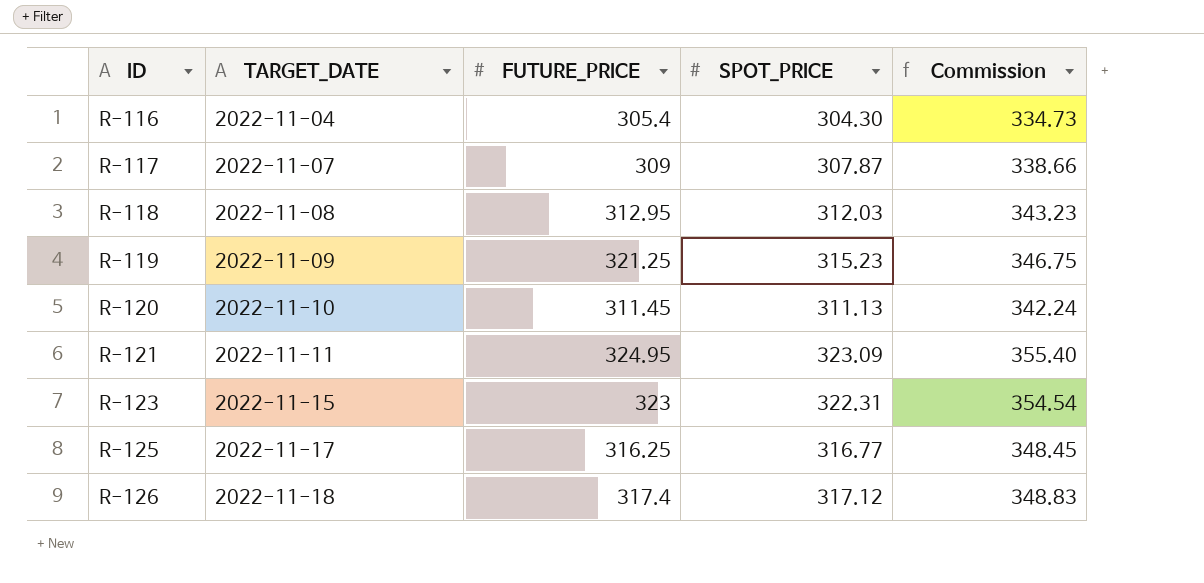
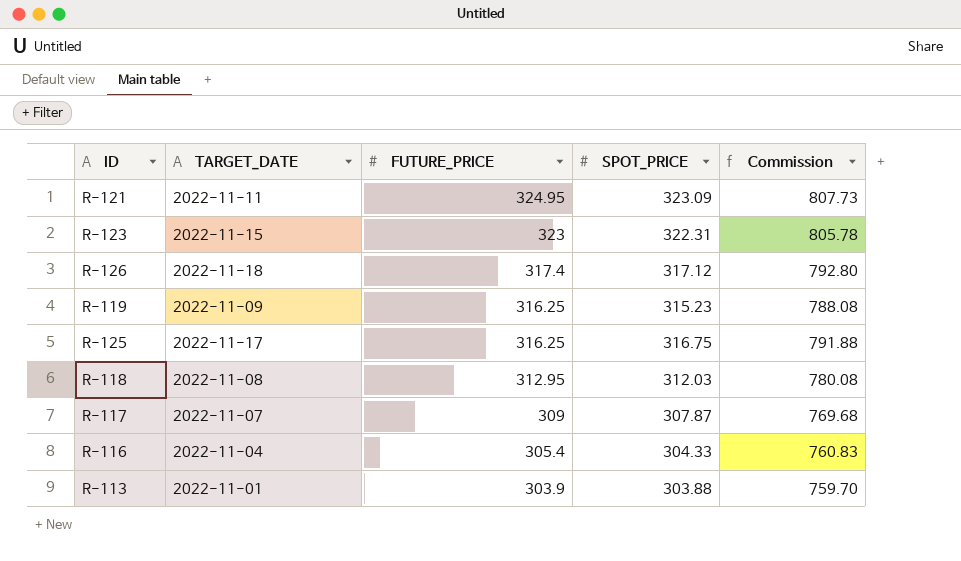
row order: ID ascending -> FUTURE_PRICE descending
column Commission | formula: [SPOT_PRICE] * 1.1 -> [SPOT_PRICE] * 2.5
row R-120: 2022-11-10 | 311.45 | 311.13 | 342.24 -> none
R-119 | FUTURE_PRICE: 321.25 -> 316.25
R-125 | SPOT_PRICE: 316.77 -> 316.75
R-116 | SPOT_PRICE: 304.30 -> 304.33
row R-113: none -> 2022-11-01 | 303.9 | 303.88 | 759.70

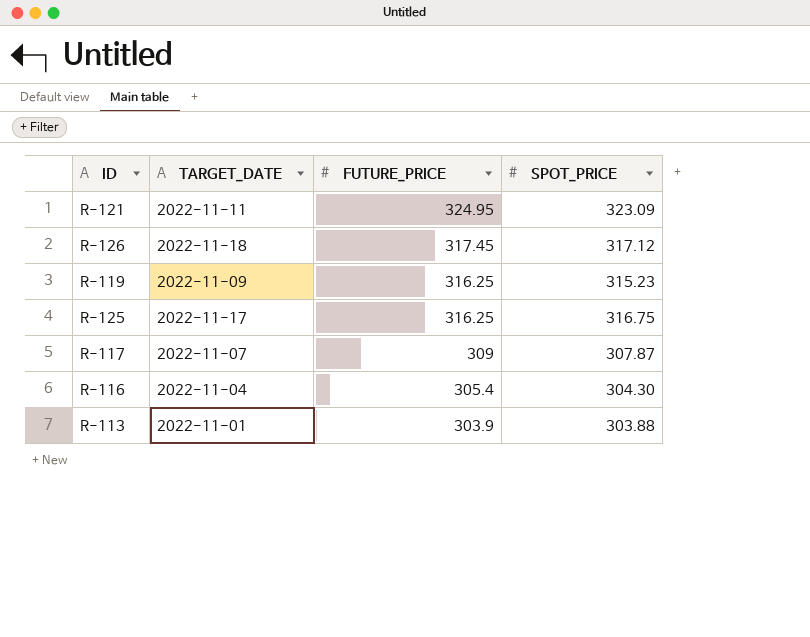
column Commission | formula: [SPOT_PRICE] * 2.5 -> none
row R-123: 2022-11-15 | 323 | 322.31 | 805.78 -> none
row R-118: 2022-11-08 | 312.95 | 312.03 | 780.08 -> none
R-126 | FUTURE_PRICE: 317.4 -> 317.45
R-116 | SPOT_PRICE: 304.33 -> 304.30

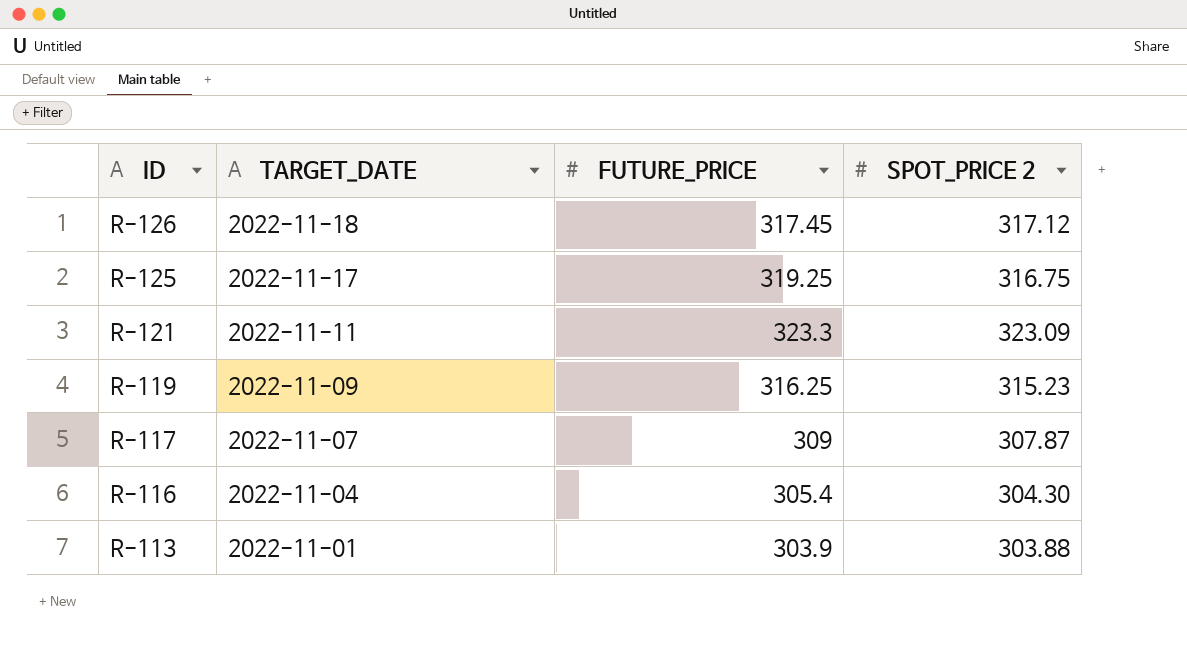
row order: FUTURE_PRICE descending -> ID descending
column name: SPOT_PRICE -> SPOT_PRICE 2
R-125 | FUTURE_PRICE: 316.25 -> 319.25
R-121 | FUTURE_PRICE: 324.95 -> 323.3

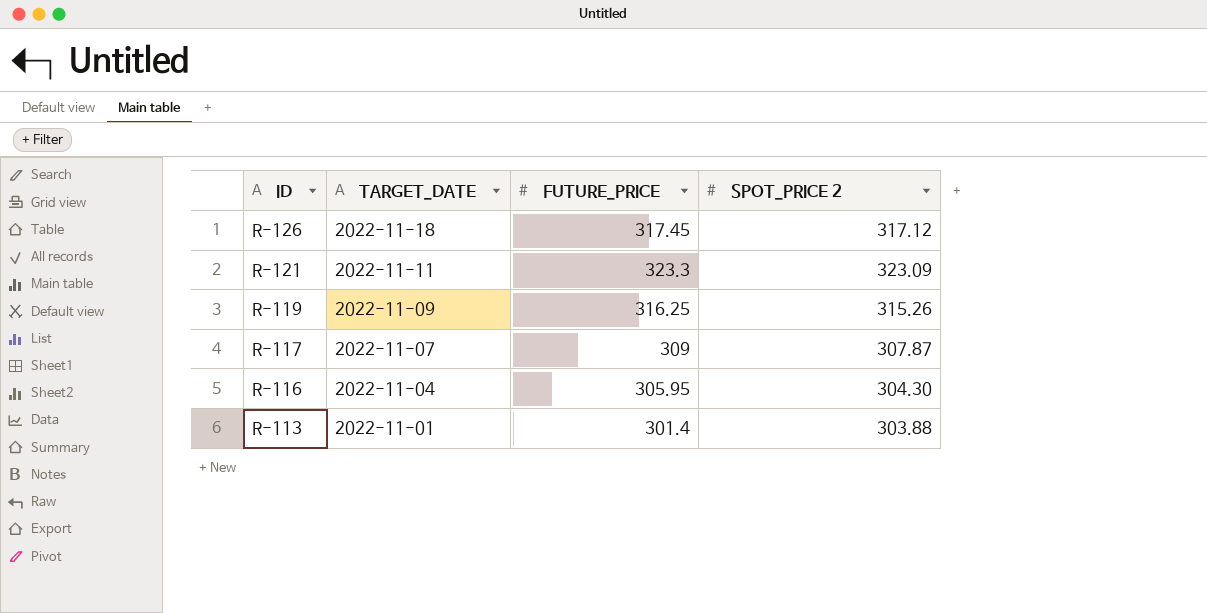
row R-125: 2022-11-17 | 319.25 | 316.75 -> none
R-119 | SPOT_PRICE 2: 315.23 -> 315.26
R-116 | FUTURE_PRICE: 305.4 -> 305.95
R-113 | FUTURE_PRICE: 303.9 -> 301.4

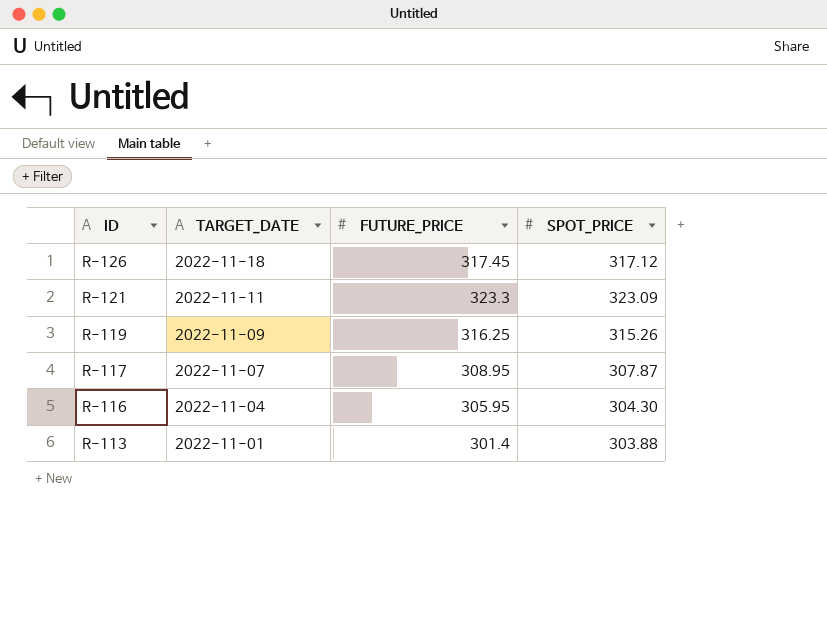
column name: SPOT_PRICE 2 -> SPOT_PRICE
R-117 | FUTURE_PRICE: 309 -> 308.95

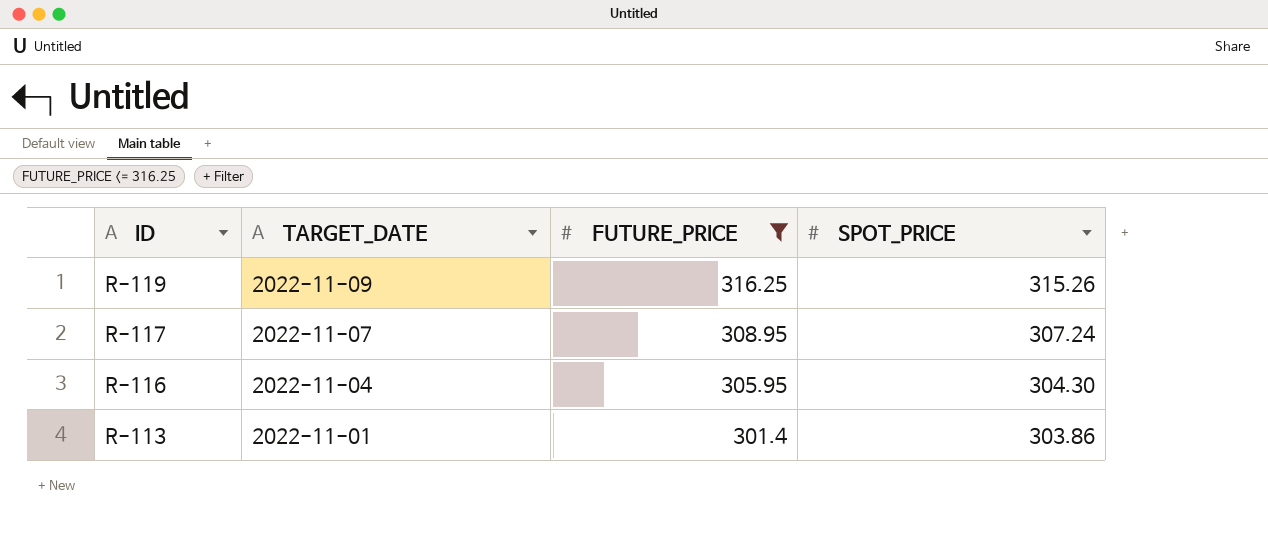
filter: none -> FUTURE_PRICE <= 316.25
R-117 | SPOT_PRICE: 307.87 -> 307.24
R-113 | SPOT_PRICE: 303.88 -> 303.86

